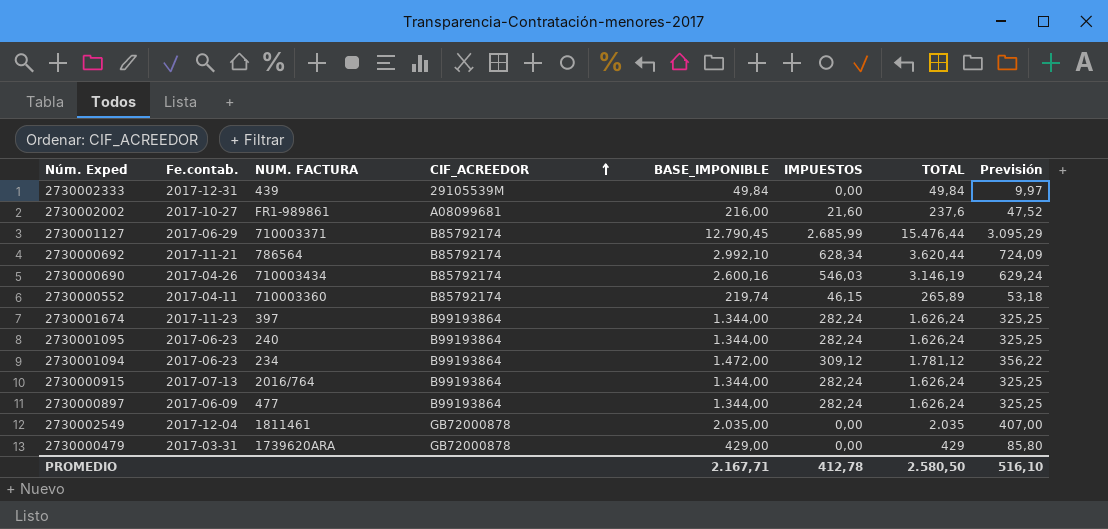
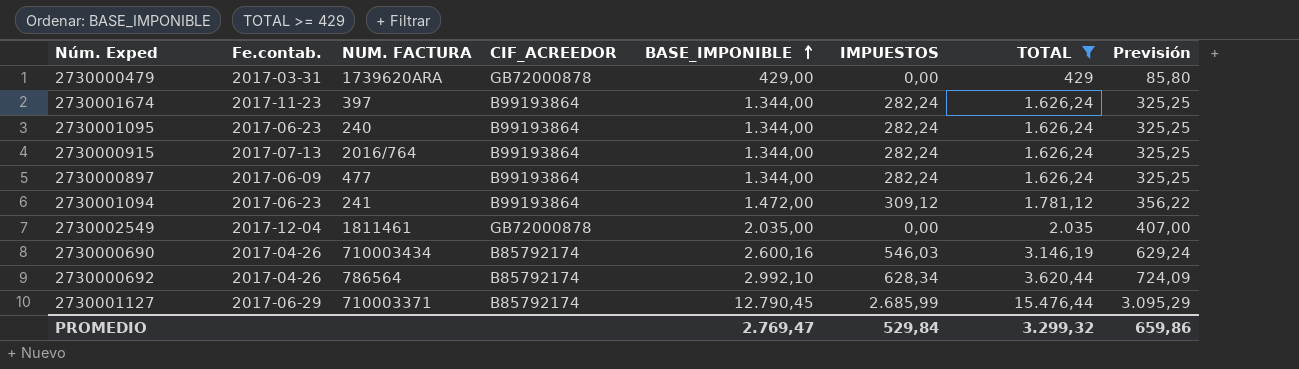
filter: none -> TOTAL >= 429
row order: CIF_ACREEDOR ascending -> BASE_IMPONIBLE ascending
2730001094 | NUM. FACTURA: 234 -> 241
2730000692 | Fe.contab.: 2017-11-21 -> 2017-04-26
PROMEDIO | BASE_IMPONIBLE: 2.167,71 -> 2.769,47
PROMEDIO | IMPUESTOS: 412,78 -> 529,84
PROMEDIO | TOTAL: 2.580,50 -> 3.299,32
PROMEDIO | Previsión: 516,10 -> 659,86

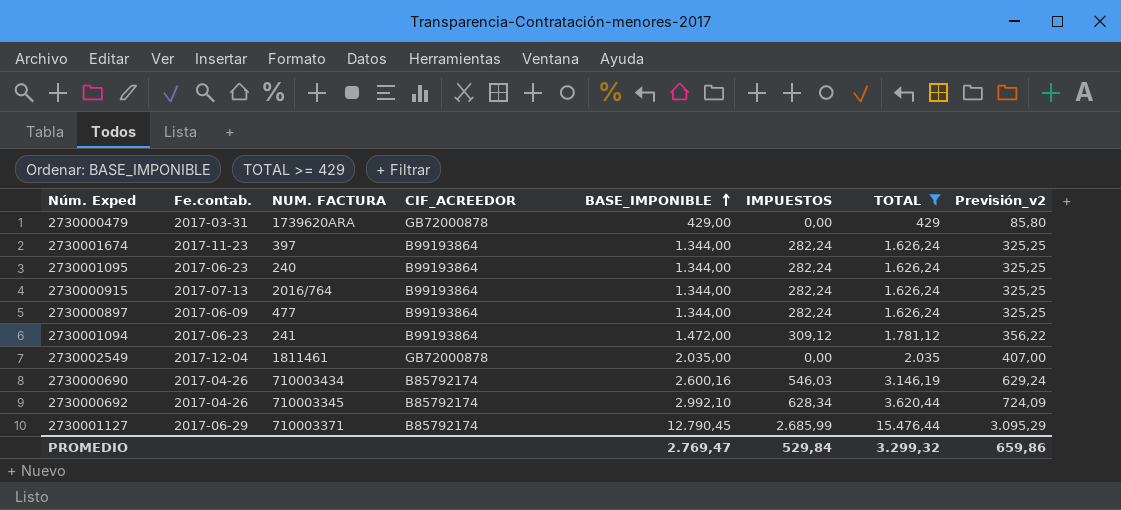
column name: Previsión -> Previsión_v2
2730000692 | NUM. FACTURA: 786564 -> 710003345

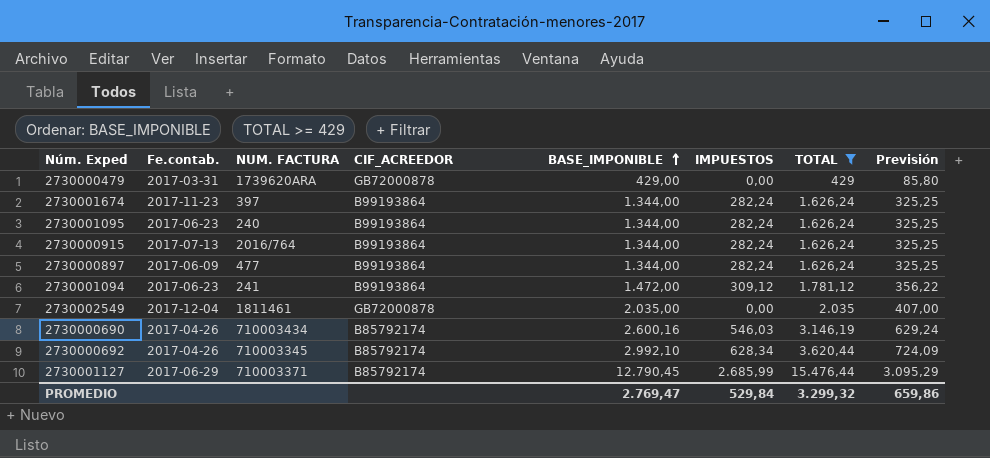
column name: Previsión_v2 -> Previsión

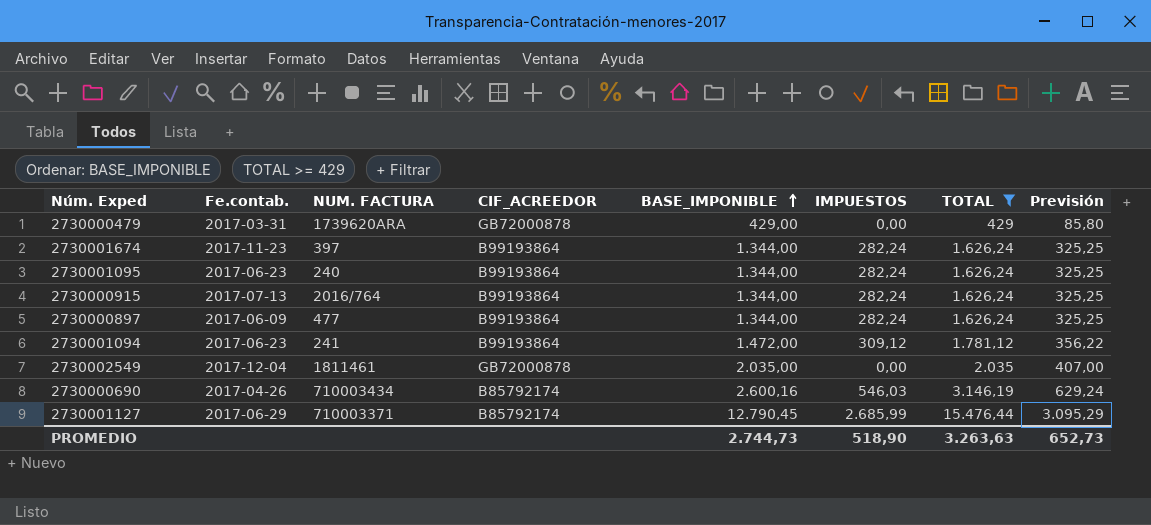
row 2730000692: 2017-04-26 | 710003345 | B85792174 | 2.992,10 | 628,34 | 3.620,44 | 724,09 -> none
PROMEDIO | BASE_IMPONIBLE: 2.769,47 -> 2.744,73
PROMEDIO | IMPUESTOS: 529,84 -> 518,90
PROMEDIO | TOTAL: 3.299,32 -> 3.263,63
PROMEDIO | Previsión: 659,86 -> 652,73

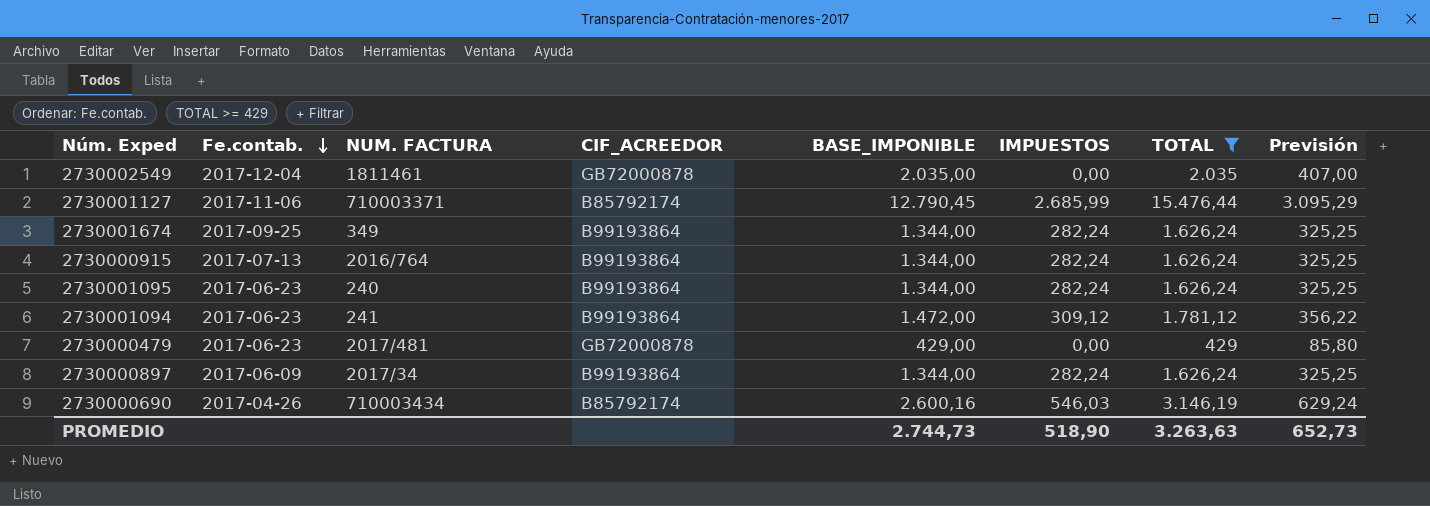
row order: BASE_IMPONIBLE ascending -> Fe.contab. descending
2730001127 | Fe.contab.: 2017-06-29 -> 2017-11-06
2730001674 | Fe.contab.: 2017-11-23 -> 2017-09-25
2730001674 | NUM. FACTURA: 397 -> 349
2730000479 | Fe.contab.: 2017-03-31 -> 2017-06-23
2730000479 | NUM. FACTURA: 1739620ARA -> 2017/481
2730000897 | NUM. FACTURA: 477 -> 2017/34

